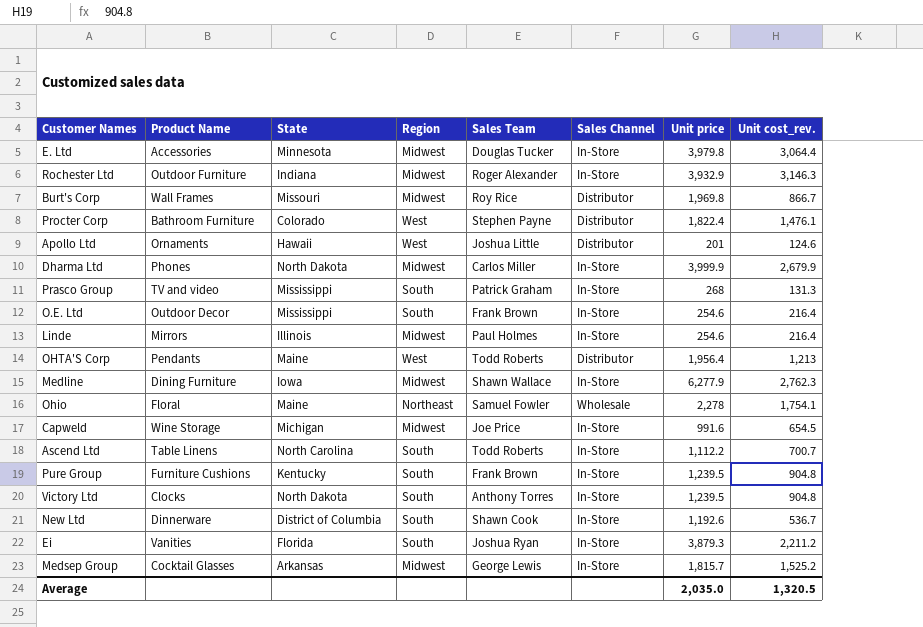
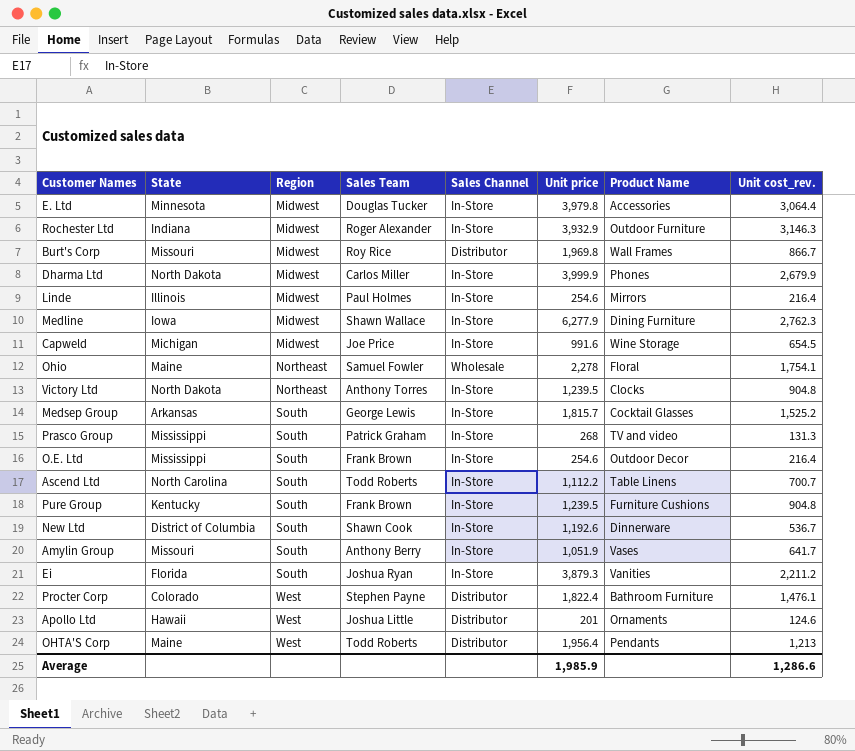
row order: none -> Region ascending
column Product Name | position: 2 -> 7
Victory Ltd | Region: South -> Northeast
Medsep Group | Region: Midwest -> South
row Amylin Group: none -> Missouri | South | Anthony Berry | In-Store | 1,051.9 | Vases | 641.7
Average | Unit price: 2,035.0 -> 1,985.9
Average | Unit cost_rev.: 1,320.5 -> 1,286.6

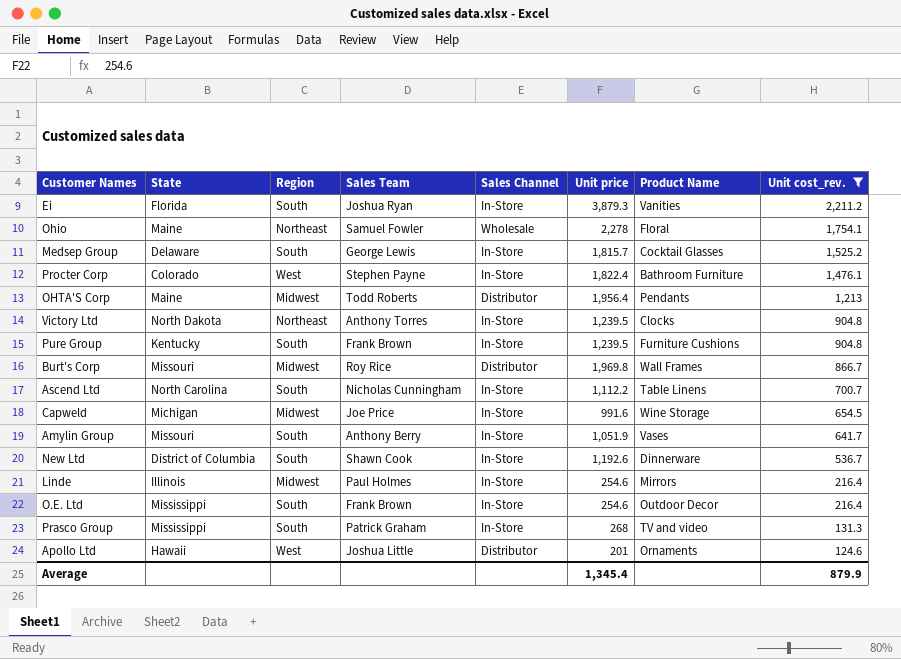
filter: none -> Unit cost_rev. <= 2,211.2
row order: Region ascending -> Unit cost_rev. descending
Medsep Group | State: Arkansas -> Delaware
Procter Corp | Sales Channel: Distributor -> In-Store
OHTA'S Corp | Region: West -> Midwest
Ascend Ltd | Sales Team: Todd Roberts -> Nicholas Cunningham
Average | Unit price: 1,985.9 -> 1,345.4
Average | Unit cost_rev.: 1,286.6 -> 879.9

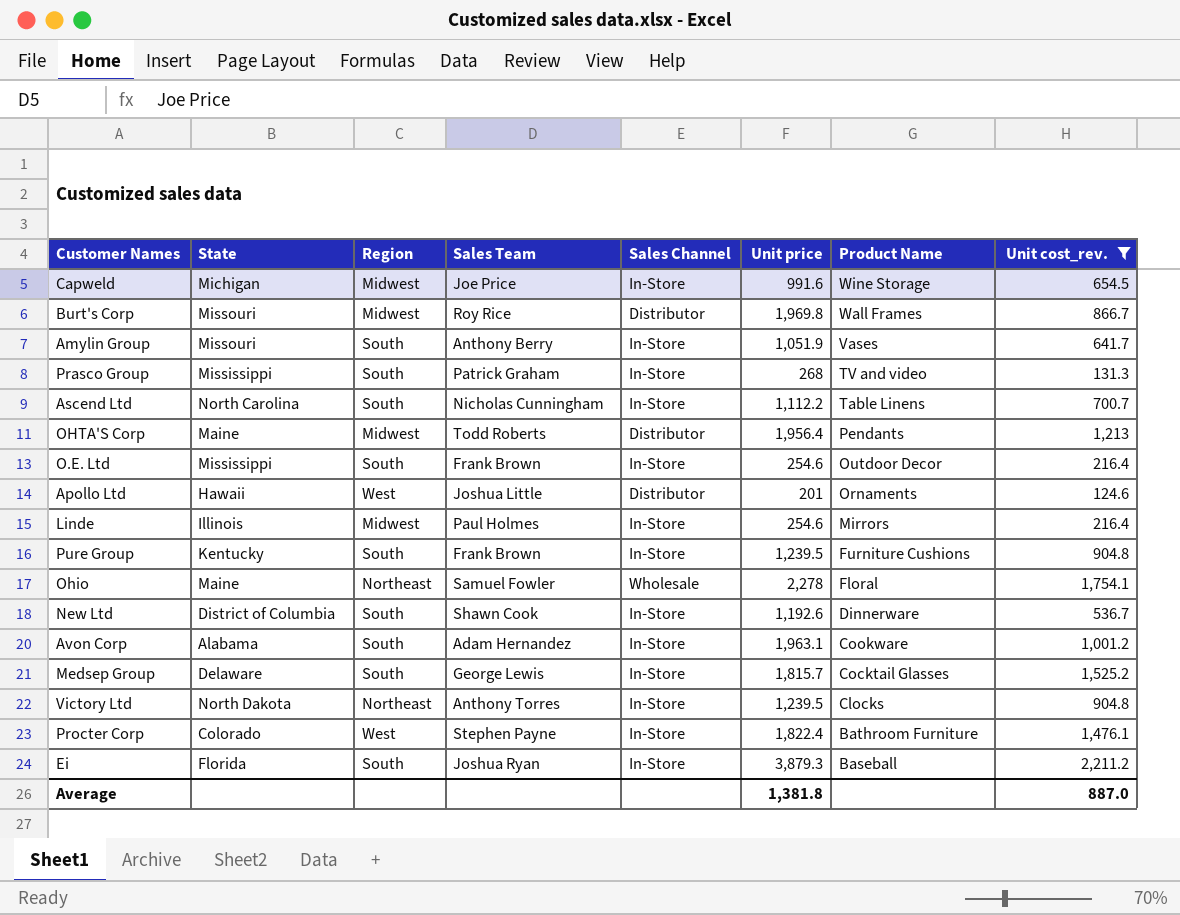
row order: Unit cost_rev. descending -> Product Name descending
row Avon Corp: none -> Alabama | South | Adam Hernandez | In-Store | 1,963.1 | Cookware | 1,001.2
Ei | Product Name: Vanities -> Baseball
Average | Unit price: 1,345.4 -> 1,381.8
Average | Unit cost_rev.: 879.9 -> 887.0

